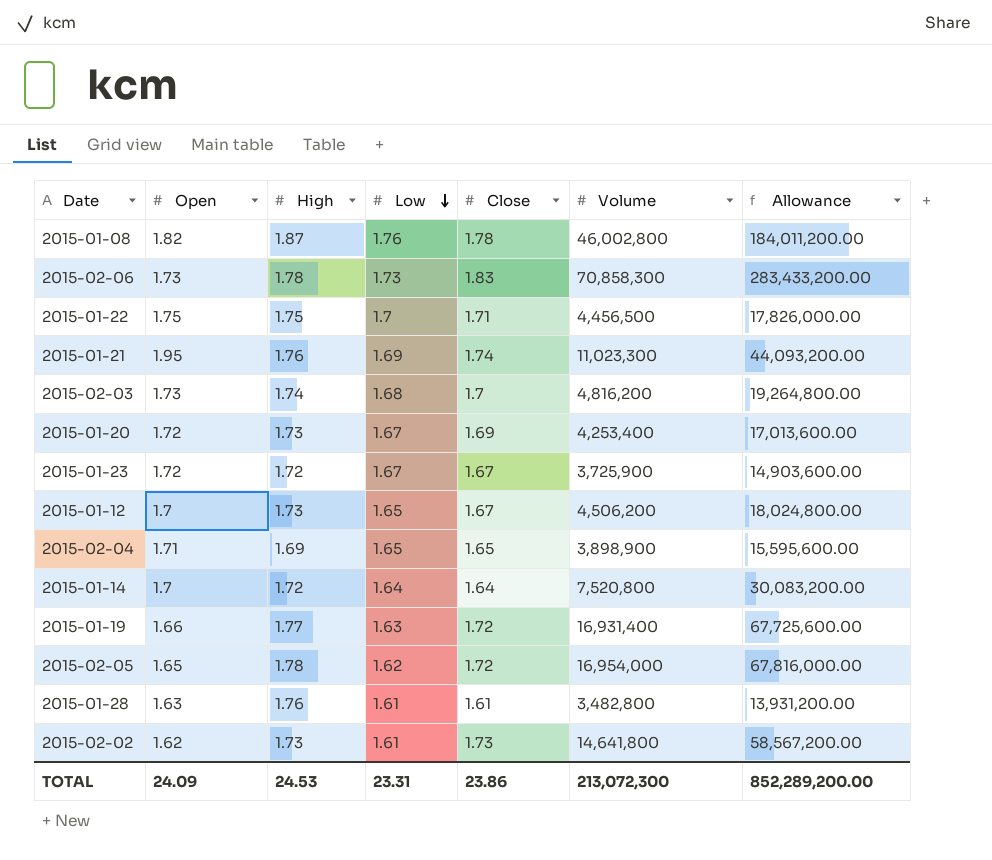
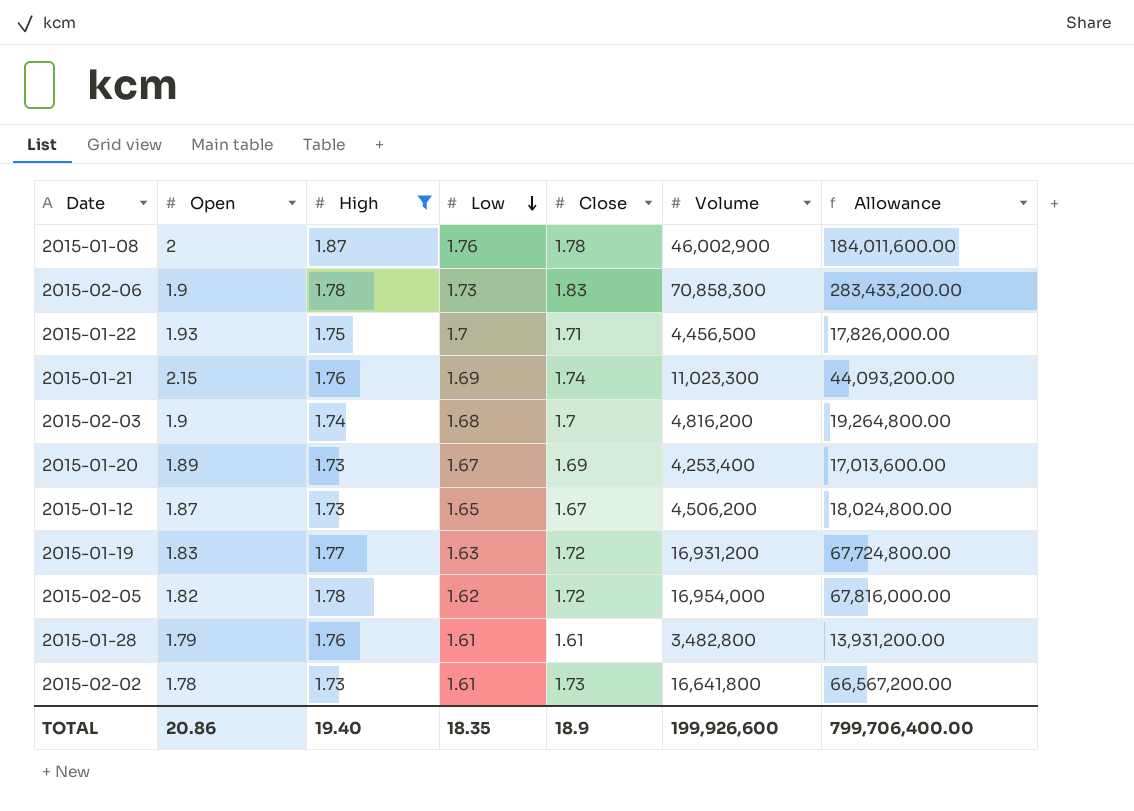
filter: none -> High >= 1.73
2015-01-08 | Open: 1.82 -> 2
2015-01-08 | Volume: 46,002,800 -> 46,002,900
2015-01-08 | Allowance: 184,011,200.00 -> 184,011,600.00
2015-02-06 | Open: 1.73 -> 1.9
2015-01-22 | Open: 1.75 -> 1.93
2015-01-21 | Open: 1.95 -> 2.15
2015-02-03 | Open: 1.73 -> 1.9
2015-01-20 | Open: 1.72 -> 1.89
2015-01-12 | Open: 1.7 -> 1.87
2015-01-19 | Open: 1.66 -> 1.83
2015-01-19 | Volume: 16,931,400 -> 16,931,200
2015-01-19 | Allowance: 67,725,600.00 -> 67,724,800.00
2015-02-05 | Open: 1.65 -> 1.82
2015-01-28 | Open: 1.63 -> 1.79
2015-02-02 | Open: 1.62 -> 1.78
2015-02-02 | Volume: 14,641,800 -> 16,641,800
2015-02-02 | Allowance: 58,567,200.00 -> 66,567,200.00
TOTAL | Open: 24.09 -> 20.86
TOTAL | High: 24.53 -> 19.40
TOTAL | Low: 23.31 -> 18.35
TOTAL | Close: 23.86 -> 18.9
TOTAL | Volume: 213,072,300 -> 199,926,600
TOTAL | Allowance: 852,289,200.00 -> 799,706,400.00

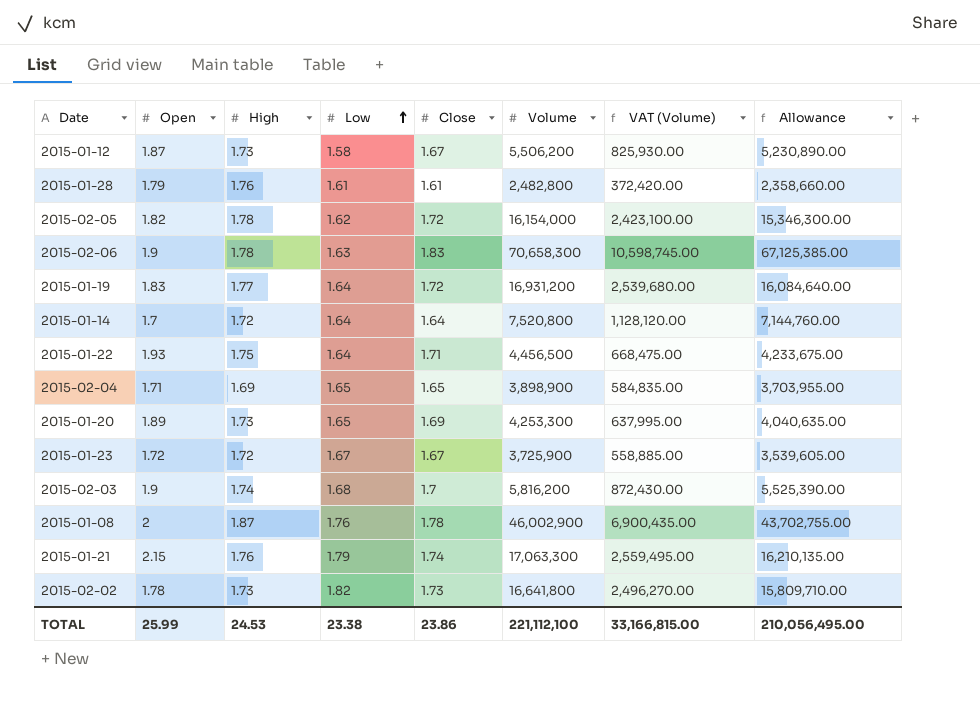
filter: High >= 1.73 -> none
row order: Low descending -> Low ascending
column VAT (Volume) | formula: none -> [Volume] * 0.15
column Allowance | formula: [Volume] * 4 -> [Volume] * 0.95
2015-01-12 | Low: 1.65 -> 1.58
2015-01-12 | Volume: 4,506,200 -> 5,506,200
2015-01-28 | Volume: 3,482,800 -> 2,482,800
2015-02-05 | Volume: 16,954,000 -> 16,154,000
2015-02-06 | Low: 1.73 -> 1.63
2015-02-06 | Volume: 70,858,300 -> 70,658,300
2015-01-19 | Low: 1.63 -> 1.64
2015-01-22 | Low: 1.7 -> 1.64
2015-01-20 | Low: 1.67 -> 1.65
2015-01-20 | Volume: 4,253,400 -> 4,253,300
2015-02-03 | Volume: 4,816,200 -> 5,816,200
2015-01-21 | Low: 1.69 -> 1.79
2015-01-21 | Volume: 11,023,300 -> 17,063,300
2015-02-02 | Low: 1.61 -> 1.82
TOTAL | Open: 20.86 -> 25.99
TOTAL | High: 19.40 -> 24.53
TOTAL | Low: 18.35 -> 23.38
TOTAL | Close: 18.9 -> 23.86
TOTAL | Volume: 199,926,600 -> 221,112,100
TOTAL | Allowance: 799,706,400.00 -> 210,056,495.00

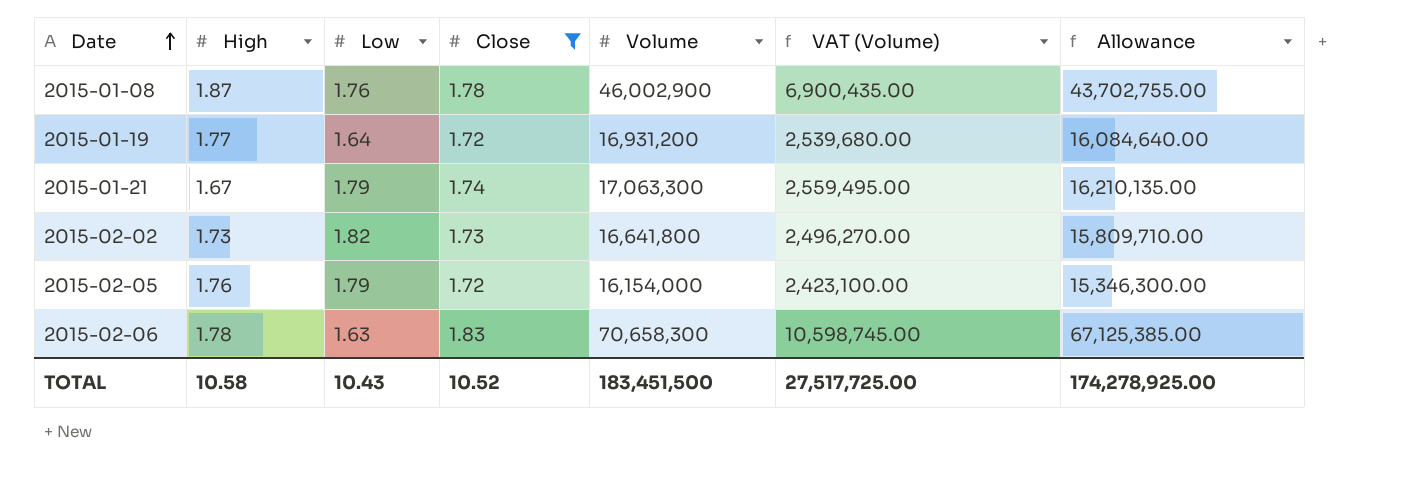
filter: none -> Close >= 1.72
row order: Low ascending -> Date ascending
column Open | position: 2 -> none
2015-01-21 | High: 1.76 -> 1.67
2015-02-05 | High: 1.78 -> 1.76
2015-02-05 | Low: 1.62 -> 1.79
TOTAL | High: 24.53 -> 10.58
TOTAL | Low: 23.38 -> 10.43
TOTAL | Close: 23.86 -> 10.52
TOTAL | Volume: 221,112,100 -> 183,451,500
TOTAL | VAT (Volume): 33,166,815.00 -> 27,517,725.00
TOTAL | Allowance: 210,056,495.00 -> 174,278,925.00

